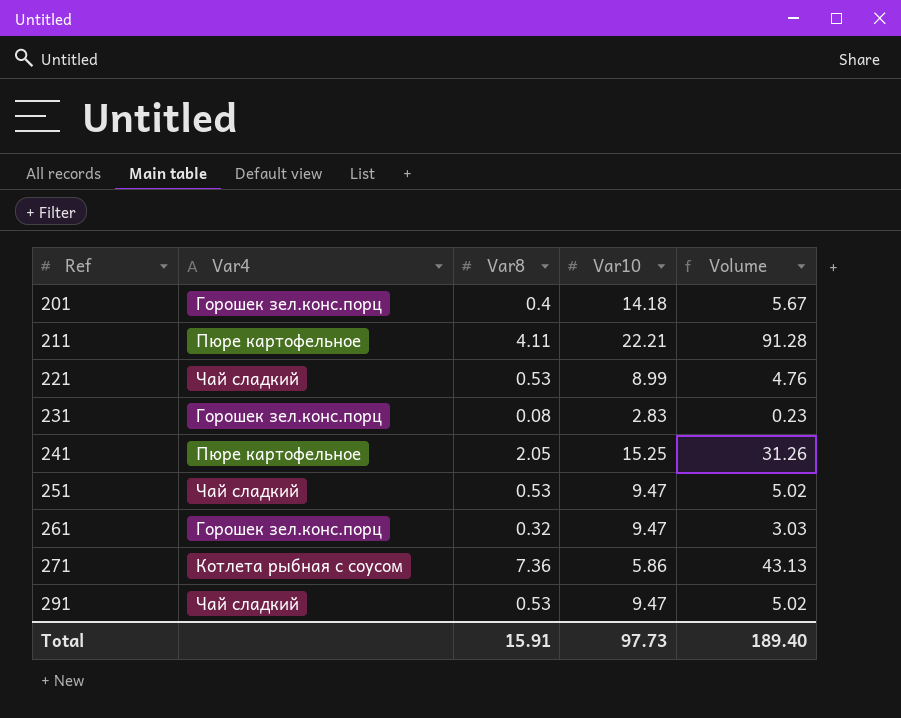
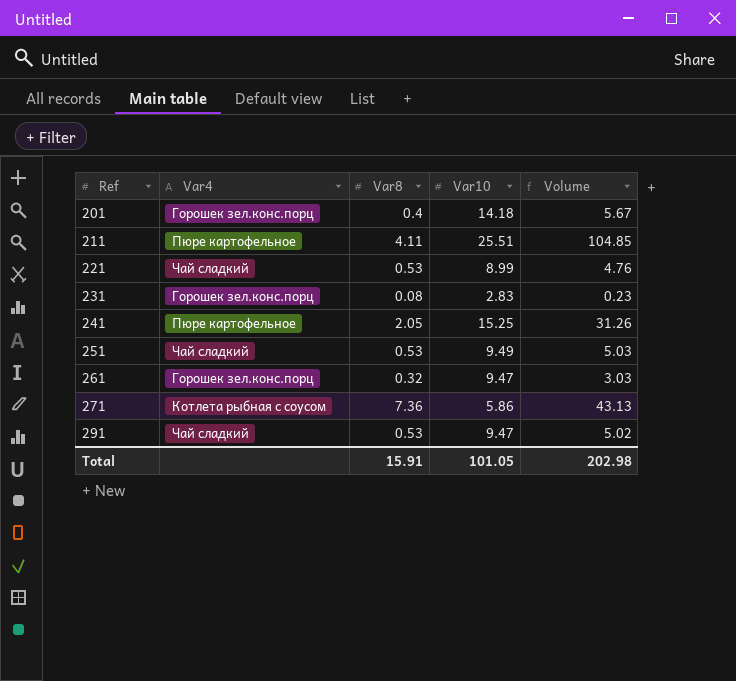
211 | Var10: 22.21 -> 25.51
211 | Volume: 91.28 -> 104.85
251 | Var10: 9.47 -> 9.49
251 | Volume: 5.02 -> 5.03
Total | Var10: 97.73 -> 101.05
Total | Volume: 189.40 -> 202.98

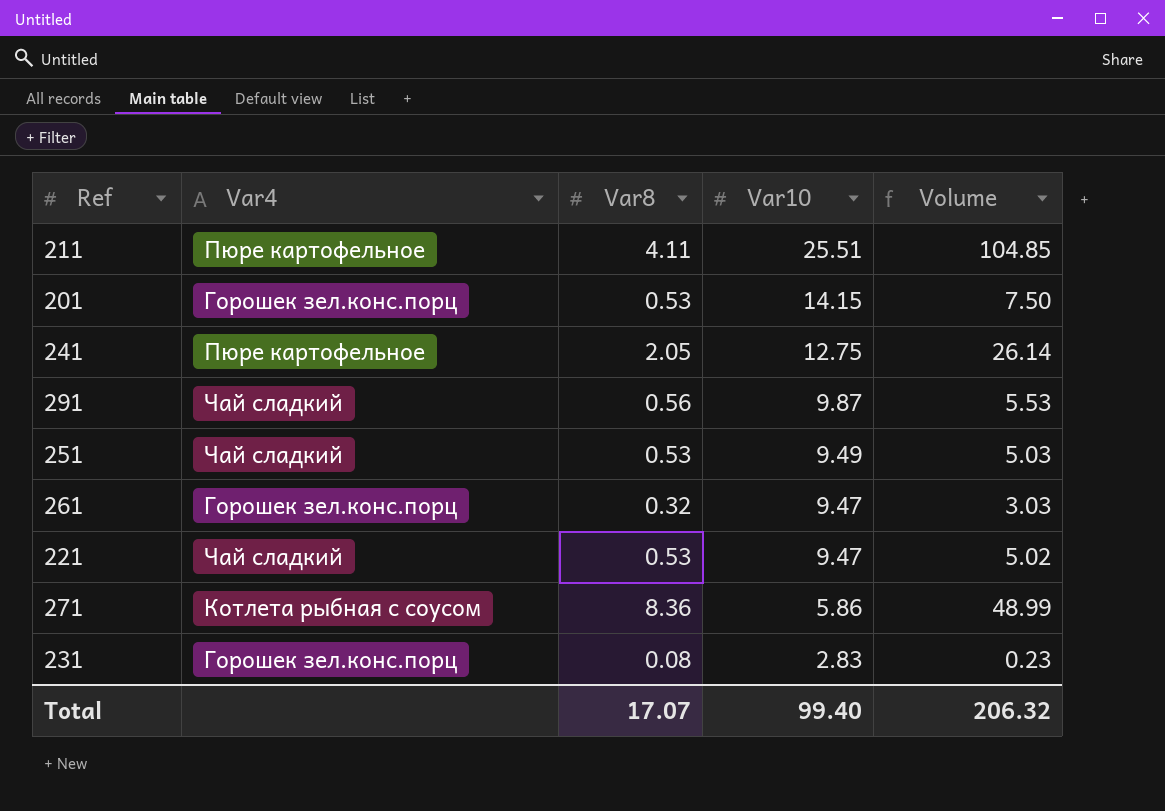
row order: Ref ascending -> Var10 descending
201 | Var8: 0.4 -> 0.53
201 | Var10: 14.18 -> 14.15
201 | Volume: 5.67 -> 7.50
241 | Var10: 15.25 -> 12.75
241 | Volume: 31.26 -> 26.14
291 | Var8: 0.53 -> 0.56
291 | Var10: 9.47 -> 9.87
291 | Volume: 5.02 -> 5.53
221 | Var10: 8.99 -> 9.47
221 | Volume: 4.76 -> 5.02
271 | Var8: 7.36 -> 8.36
271 | Volume: 43.13 -> 48.99
Total | Var8: 15.91 -> 17.07
Total | Var10: 101.05 -> 99.40
Total | Volume: 202.98 -> 206.32

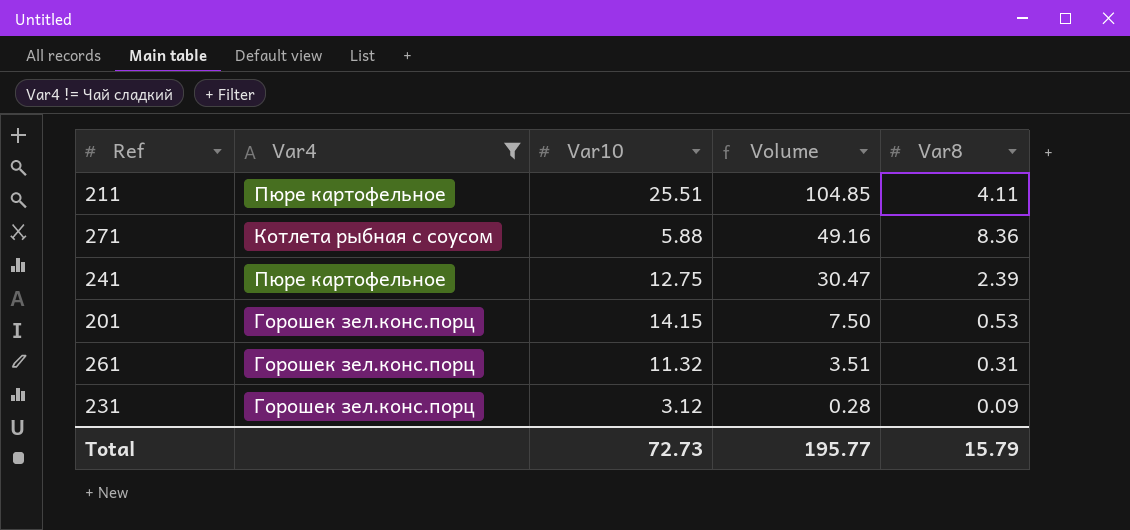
filter: none -> Var4 != Чай сладкий
row order: Var10 descending -> Volume descending
column Var8 | position: 3 -> 5
271 | Var10: 5.86 -> 5.88
271 | Volume: 48.99 -> 49.16
241 | Volume: 26.14 -> 30.47
241 | Var8: 2.05 -> 2.39
261 | Var10: 9.47 -> 11.32
261 | Volume: 3.03 -> 3.51
261 | Var8: 0.32 -> 0.31
231 | Var10: 2.83 -> 3.12
231 | Volume: 0.23 -> 0.28
231 | Var8: 0.08 -> 0.09
Total | Var10: 99.40 -> 72.73
Total | Volume: 206.32 -> 195.77
Total | Var8: 17.07 -> 15.79

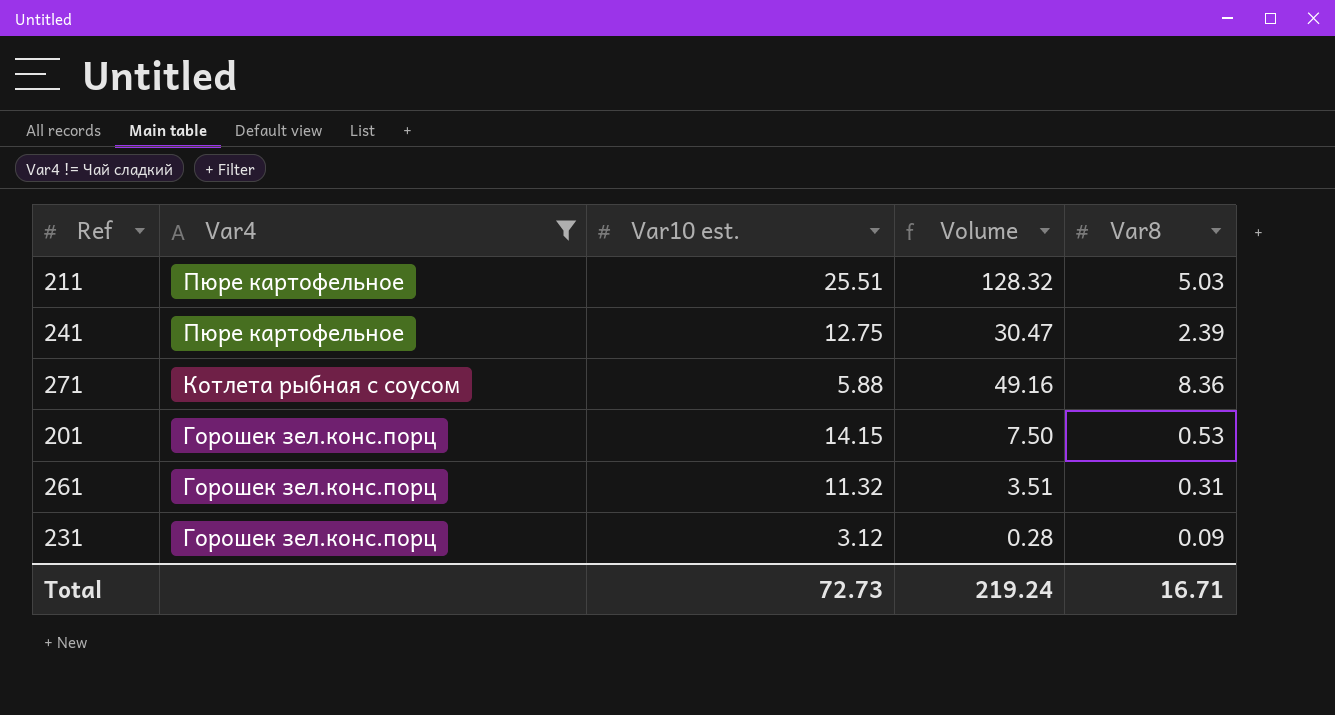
row order: Volume descending -> Var4 descending
column name: Var10 -> Var10 est.
211 | Volume: 104.85 -> 128.32
211 | Var8: 4.11 -> 5.03
Total | Volume: 195.77 -> 219.24
Total | Var8: 15.79 -> 16.71

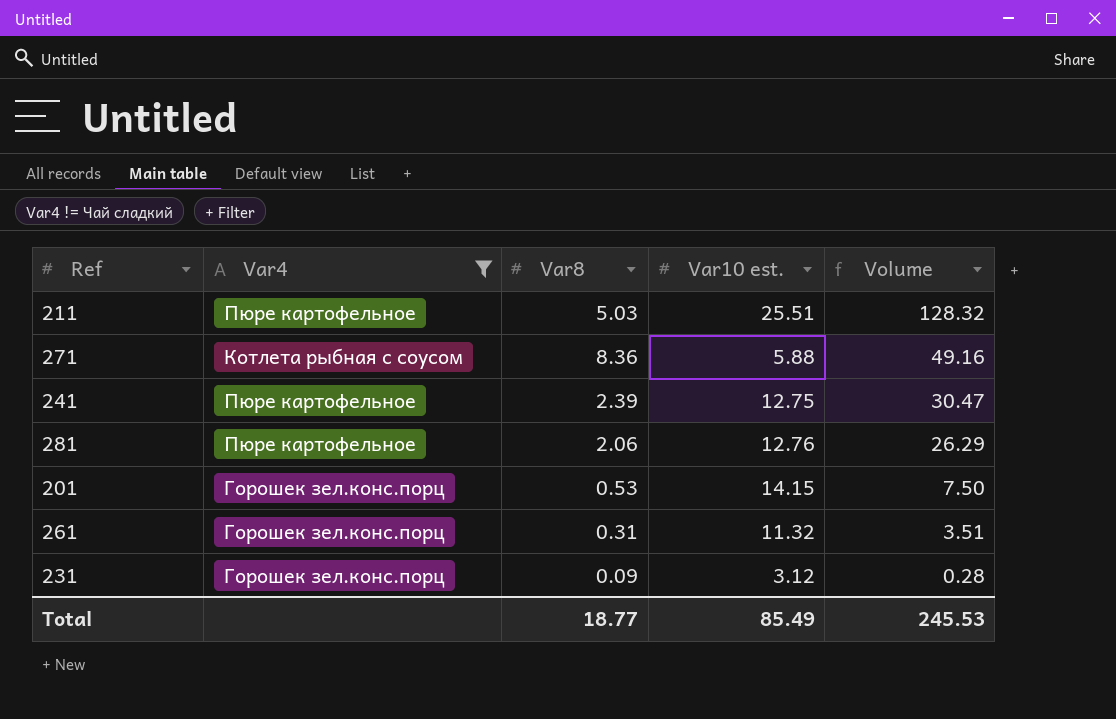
row order: Var4 descending -> Volume descending
column Var8 | position: 5 -> 3
row 281: none -> Пюре картофельное | 2.06 | 12.76 | 26.29
Total | Var8: 16.71 -> 18.77
Total | Var10 est.: 72.73 -> 85.49
Total | Volume: 219.24 -> 245.53

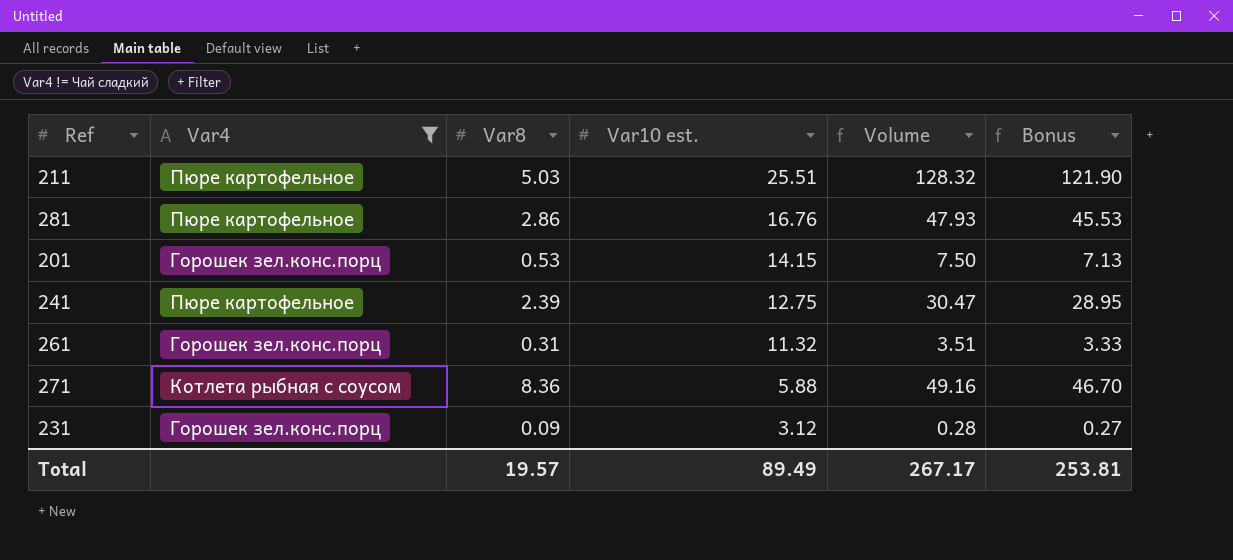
row order: Volume descending -> Var10 est. descending
column Bonus | formula: none -> [Volume] * 0.95
281 | Var8: 2.06 -> 2.86
281 | Var10 est.: 12.76 -> 16.76
281 | Volume: 26.29 -> 47.93
Total | Var8: 18.77 -> 19.57
Total | Var10 est.: 85.49 -> 89.49
Total | Volume: 245.53 -> 267.17

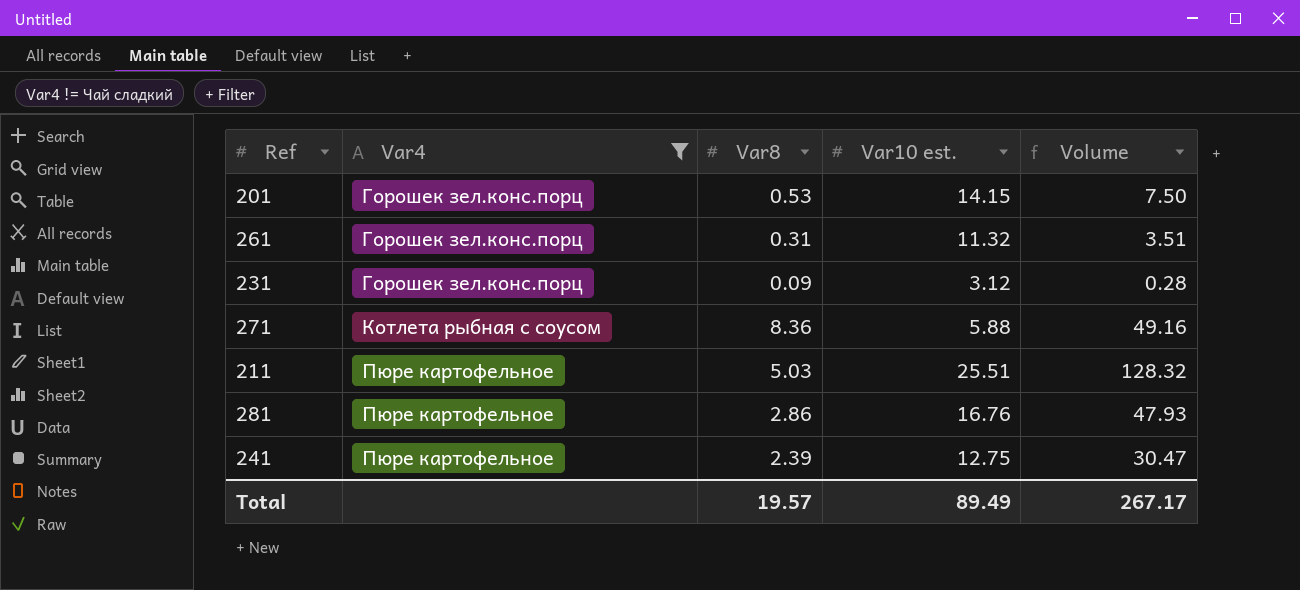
row order: Var10 est. descending -> Var4 ascending
column Bonus | formula: [Volume] * 0.95 -> none

